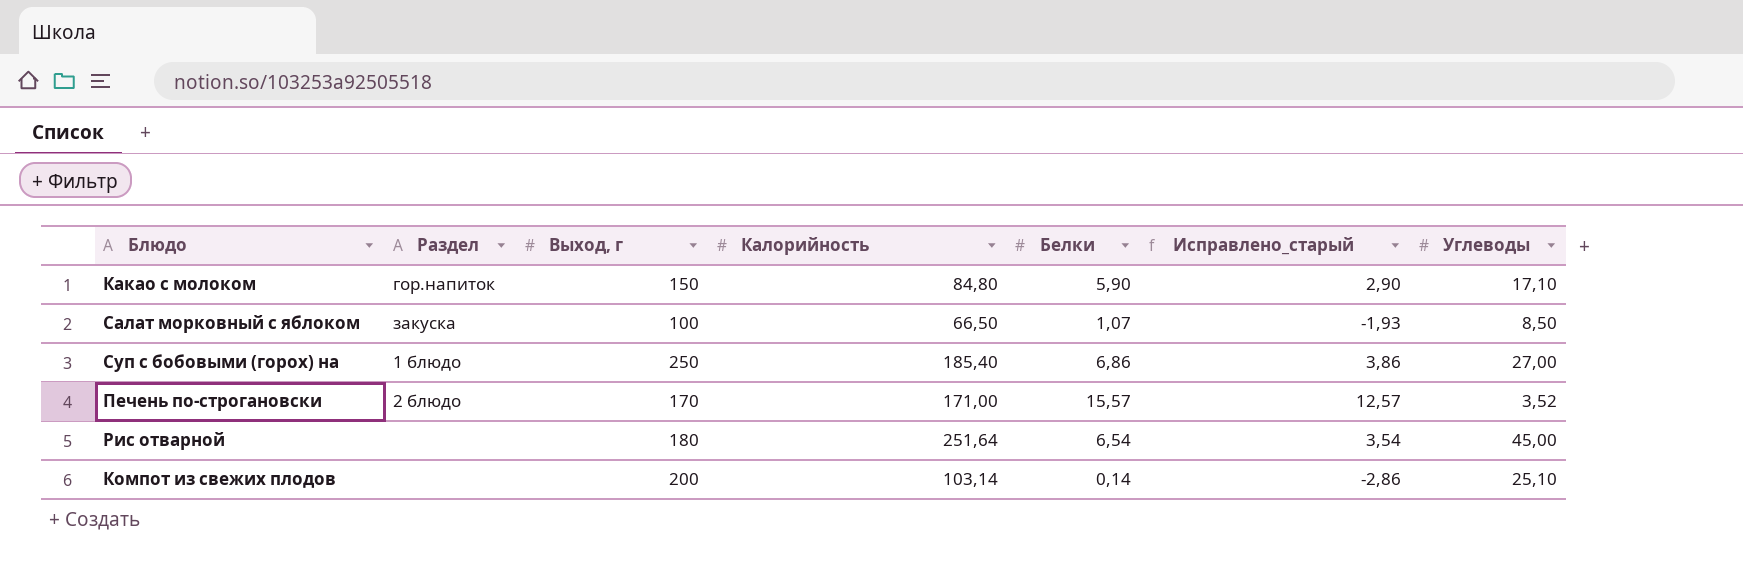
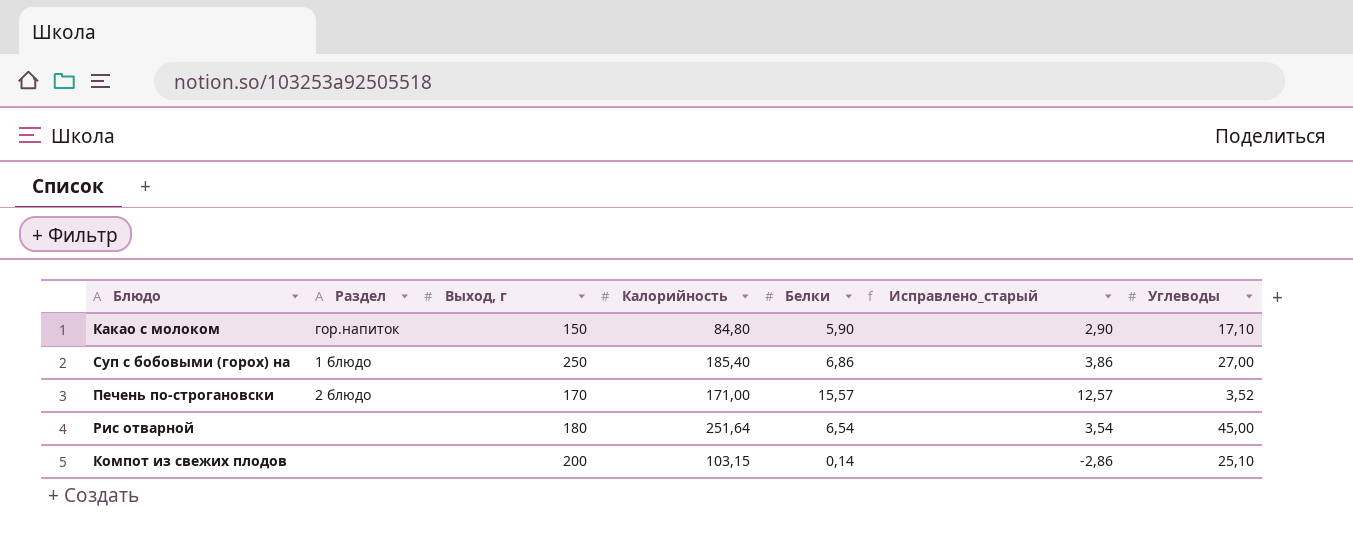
row Салат морковный с яблоком: закуска | 100 | 66,50 | 1,07 | -1,93 | 8,50 -> none
Компот из свежих плодов | Калорийность: 103,14 -> 103,15

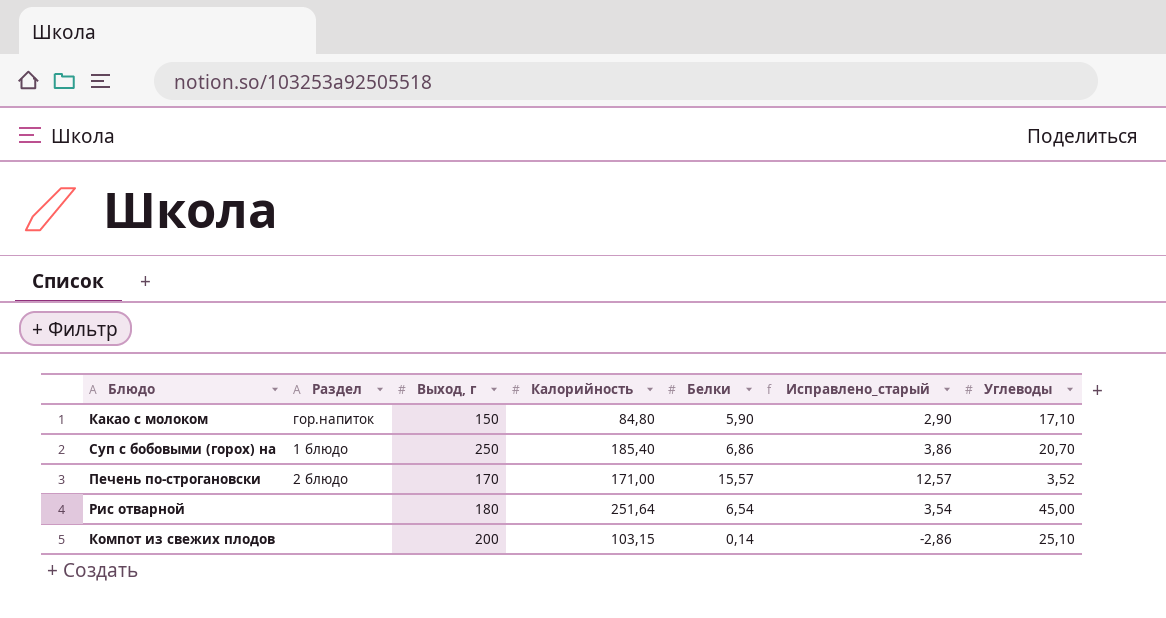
Суп с бобовыми (горох) на | Углеводы: 27,00 -> 20,70

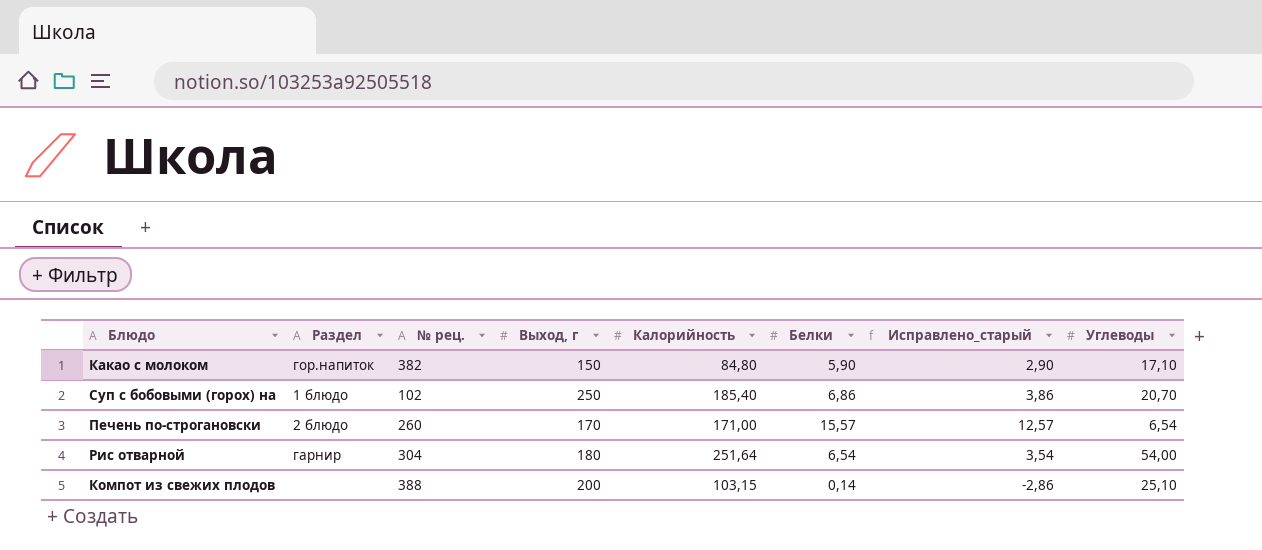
column № рец. | position: none -> 3
Печень по-строгановски | Углеводы: 3,52 -> 6,54
Рис отварной | Раздел: none -> гарнир
Рис отварной | Углеводы: 45,00 -> 54,00

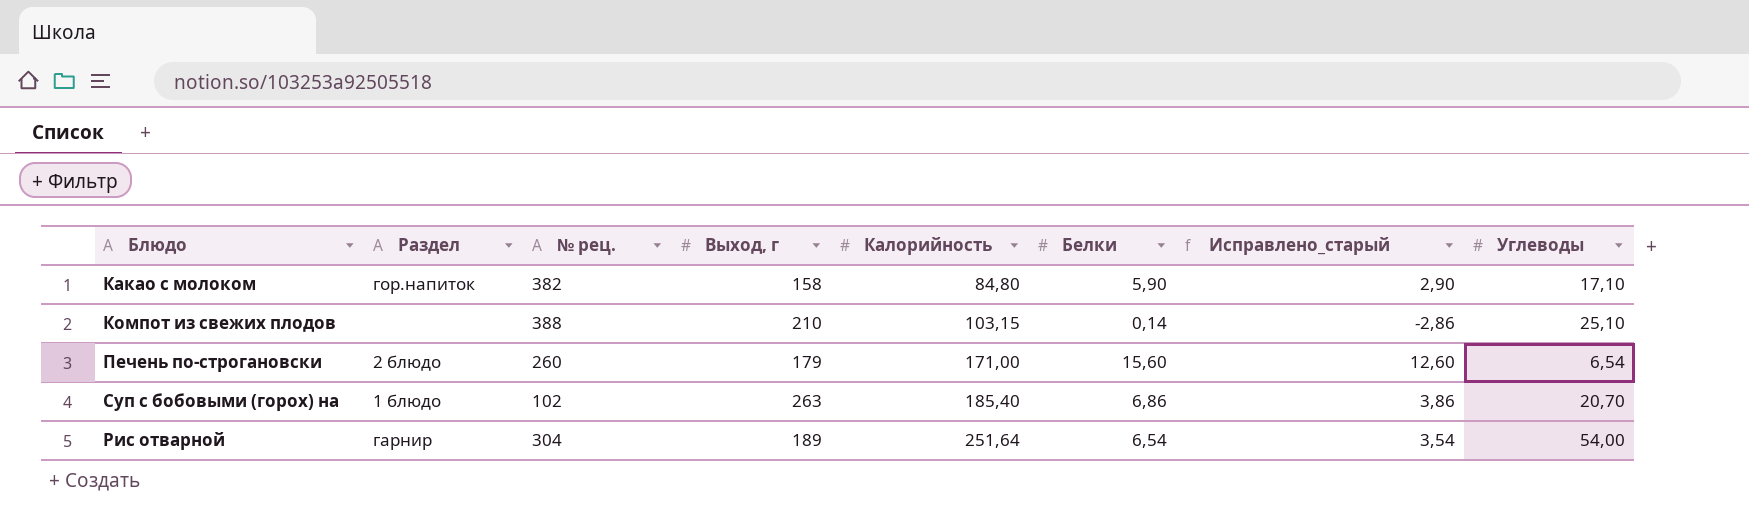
row order: none -> Калорийность ascending
Какао с молоком | Выход, г: 150 -> 158
Компот из свежих плодов | Выход, г: 200 -> 210
Печень по-строгановски | Выход, г: 170 -> 179
Печень по-строгановски | Белки: 15,57 -> 15,60
Печень по-строгановски | Исправлено_старый: 12,57 -> 12,60
Суп с бобовыми (горох) на | Выход, г: 250 -> 263
Рис отварной | Выход, г: 180 -> 189

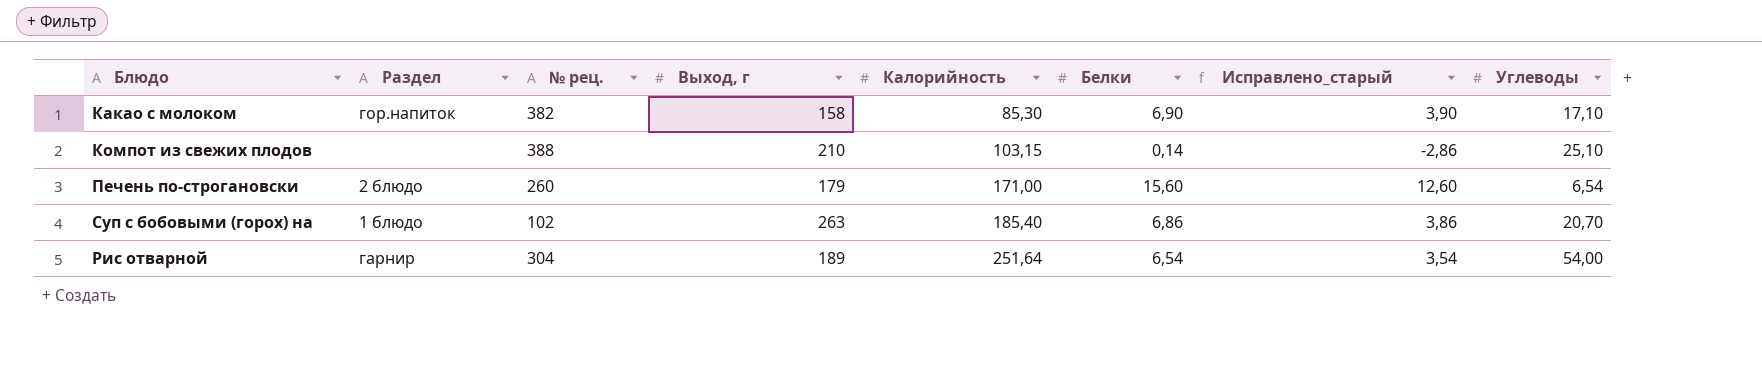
Какао с молоком | Калорийность: 84,80 -> 85,30
Какао с молоком | Белки: 5,90 -> 6,90
Какао с молоком | Исправлено_старый: 2,90 -> 3,90

